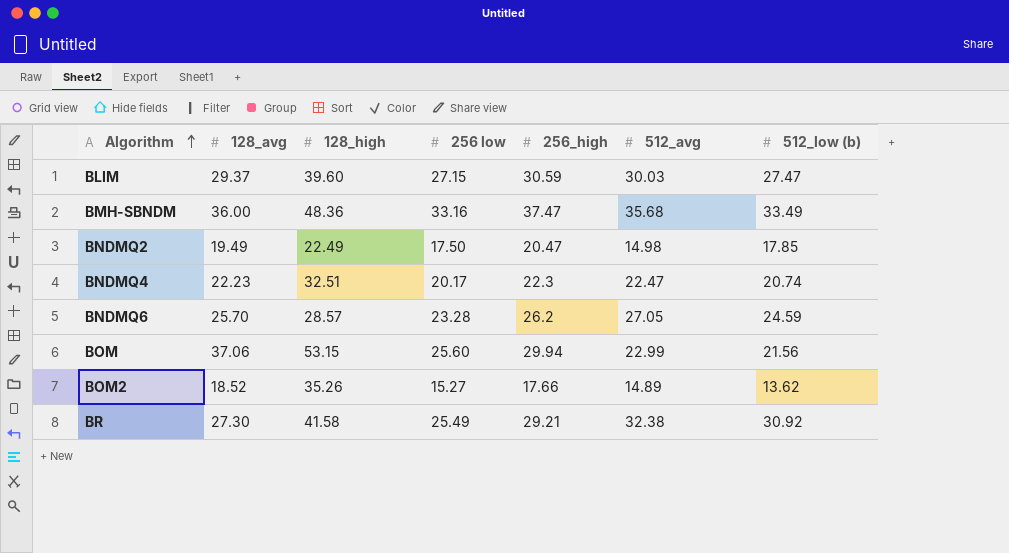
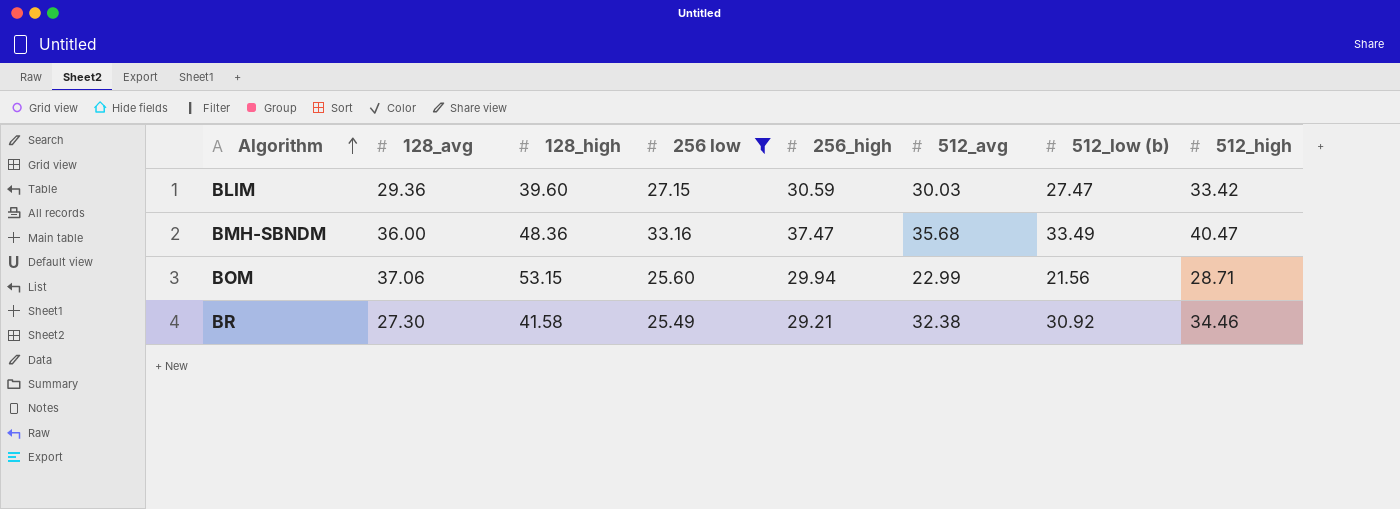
filter: none -> 256 low >= 25.49
column 512_high | position: none -> 8
BLIM | 128_avg: 29.37 -> 29.36

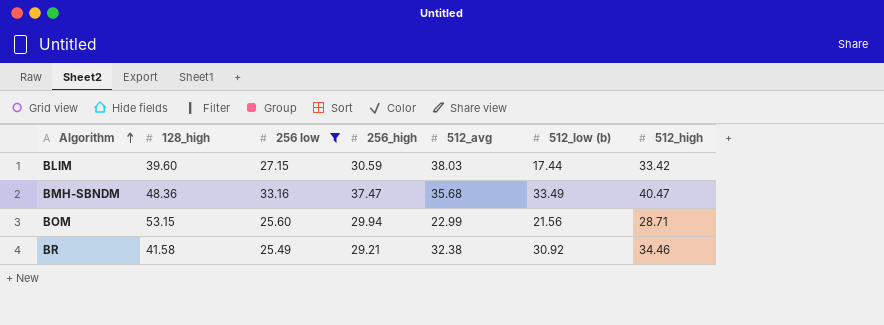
column 128_avg | position: 2 -> none
BLIM | 512_avg: 30.03 -> 38.03
BLIM | 512_low (b): 27.47 -> 17.44

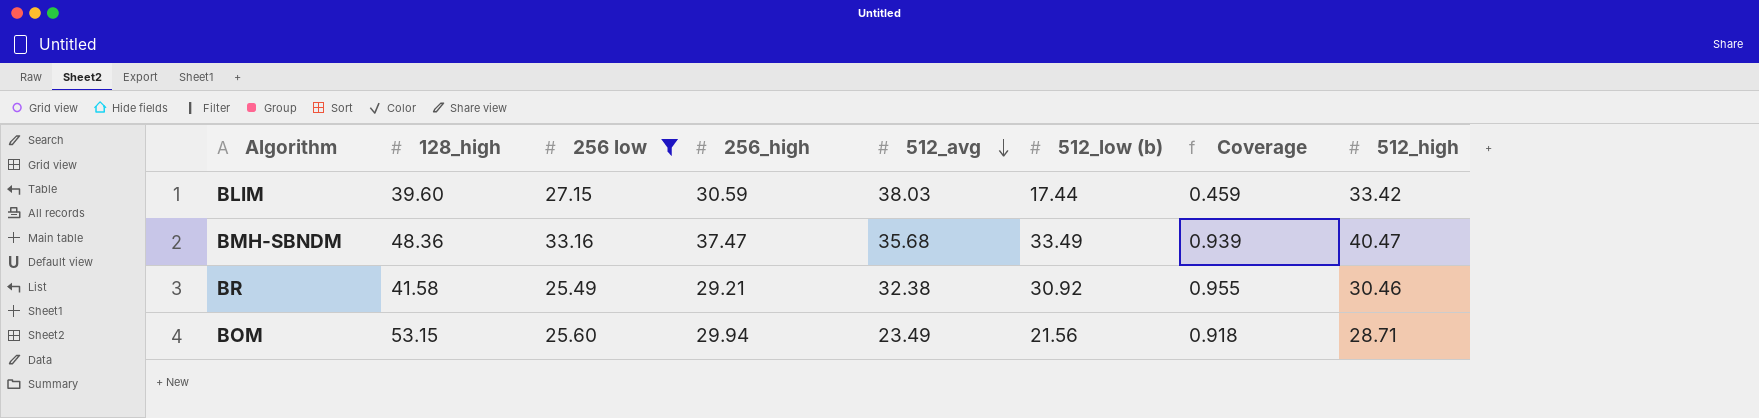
row order: Algorithm ascending -> 512_avg descending
column Coverage | formula: none -> [512_low (b)] / [512_avg]
BR | 512_high: 34.46 -> 30.46
BOM | 512_avg: 22.99 -> 23.49

